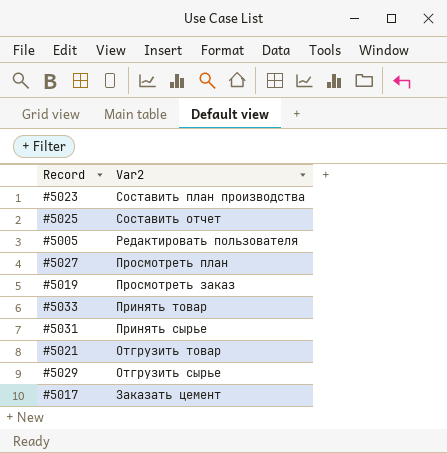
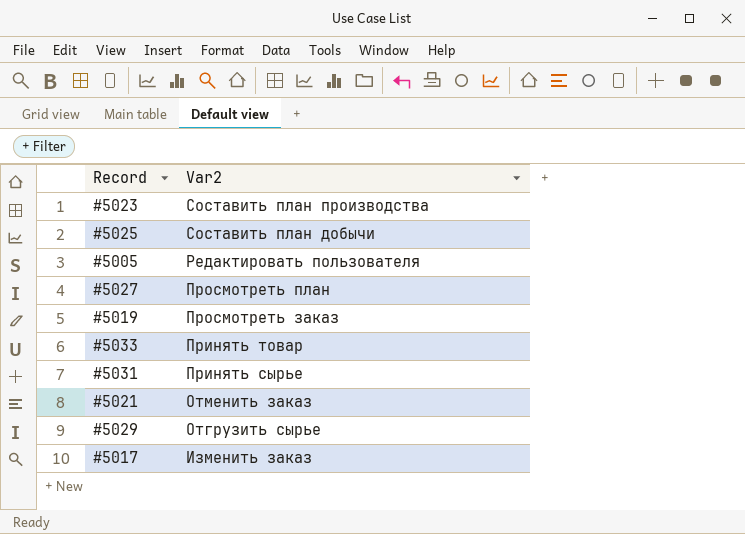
#5025 | Var2: Составить отчет -> Составить план добычи
#5021 | Var2: Отгрузить товар -> Отменить заказ
#5017 | Var2: Заказать цемент -> Изменить заказ

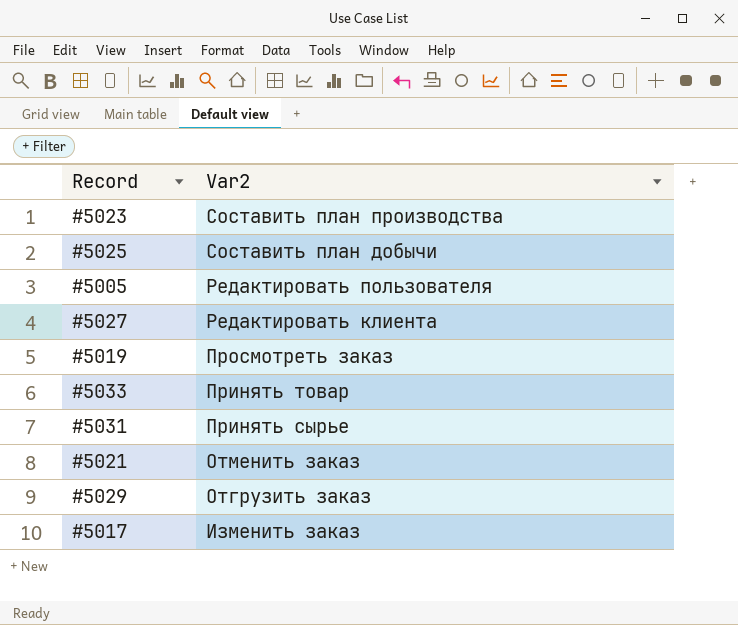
#5027 | Var2: Просмотреть план -> Редактировать клиента
#5029 | Var2: Отгрузить сырье -> Отгрузить заказ

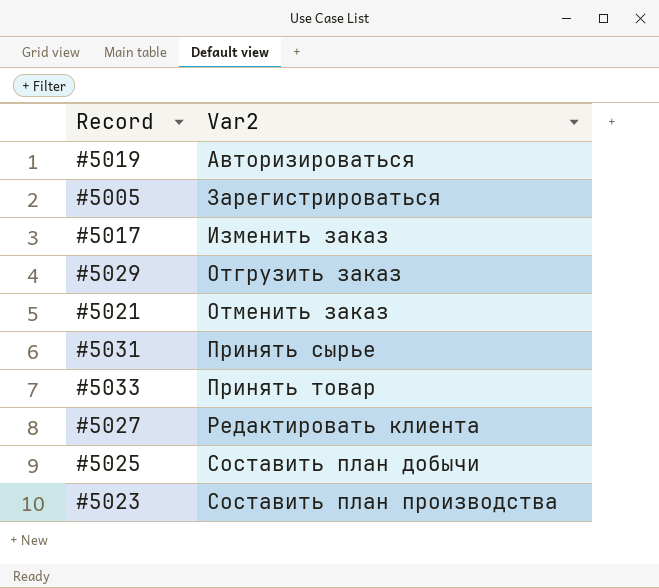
row order: Var2 descending -> Var2 ascending
#5019 | Var2: Просмотреть заказ -> Авторизироваться
#5005 | Var2: Редактировать пользователя -> Зарегистрироваться

